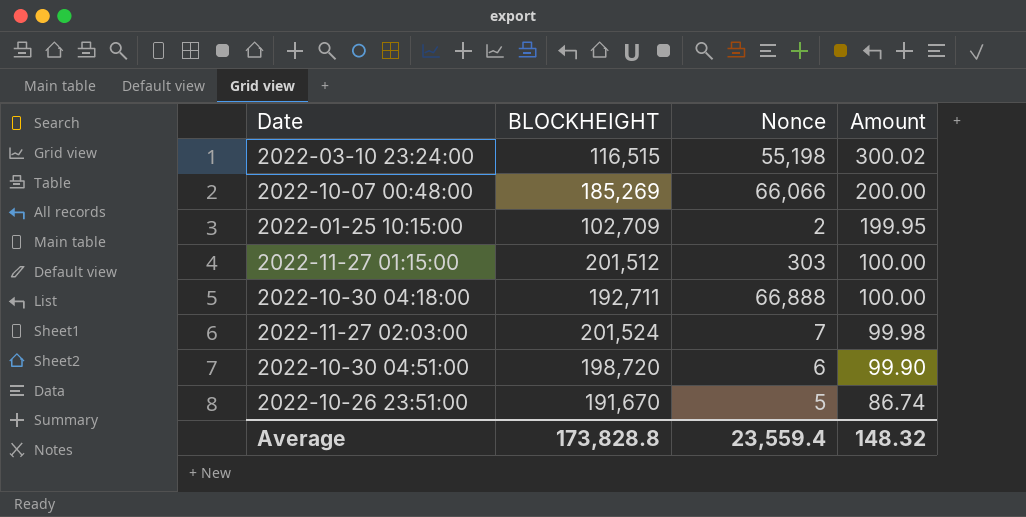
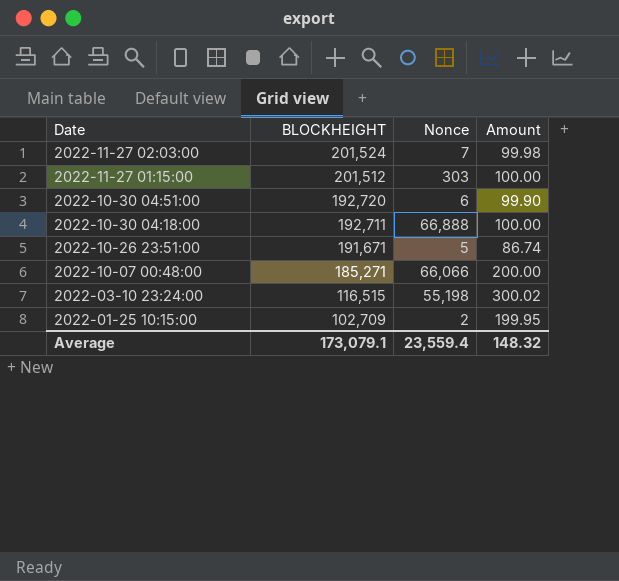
row order: Amount descending -> Date descending
2022-10-30 04:51:00 | BLOCKHEIGHT: 198,720 -> 192,720
2022-10-26 23:51:00 | BLOCKHEIGHT: 191,670 -> 191,671
2022-10-07 00:48:00 | BLOCKHEIGHT: 185,269 -> 185,271
Average | BLOCKHEIGHT: 173,828.8 -> 173,079.1

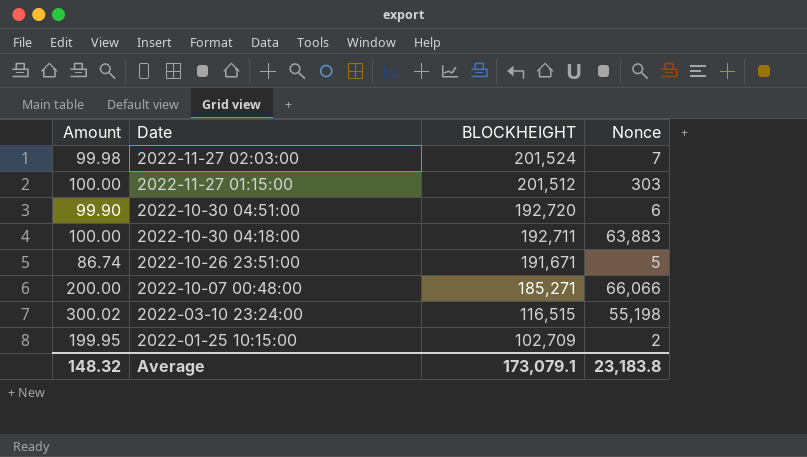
column Amount | position: 4 -> 1
2022-10-30 04:18:00 | Nonce: 66,888 -> 63,883
Average | Nonce: 23,559.4 -> 23,183.8

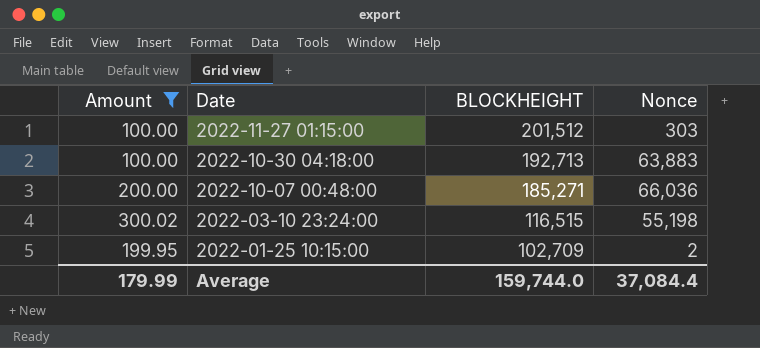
filter: none -> Amount >= 100.00
2022-10-30 04:18:00 | BLOCKHEIGHT: 192,711 -> 192,713
2022-10-07 00:48:00 | Nonce: 66,066 -> 66,036
Average | Amount: 148.32 -> 179.99
Average | BLOCKHEIGHT: 173,079.1 -> 159,744.0
Average | Nonce: 23,183.8 -> 37,084.4

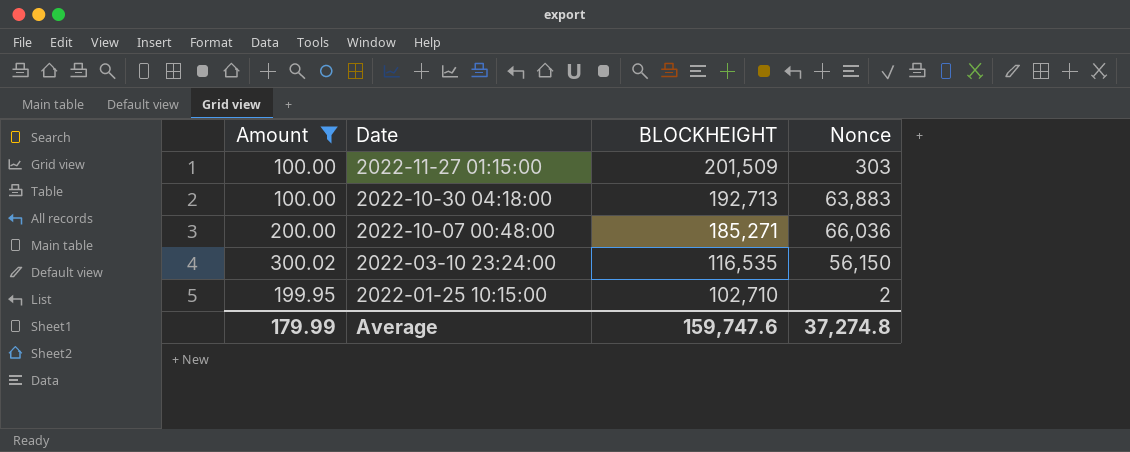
2022-11-27 01:15:00 | BLOCKHEIGHT: 201,512 -> 201,509
2022-03-10 23:24:00 | BLOCKHEIGHT: 116,515 -> 116,535
2022-03-10 23:24:00 | Nonce: 55,198 -> 56,150
2022-01-25 10:15:00 | BLOCKHEIGHT: 102,709 -> 102,710
Average | BLOCKHEIGHT: 159,744.0 -> 159,747.6
Average | Nonce: 37,084.4 -> 37,274.8

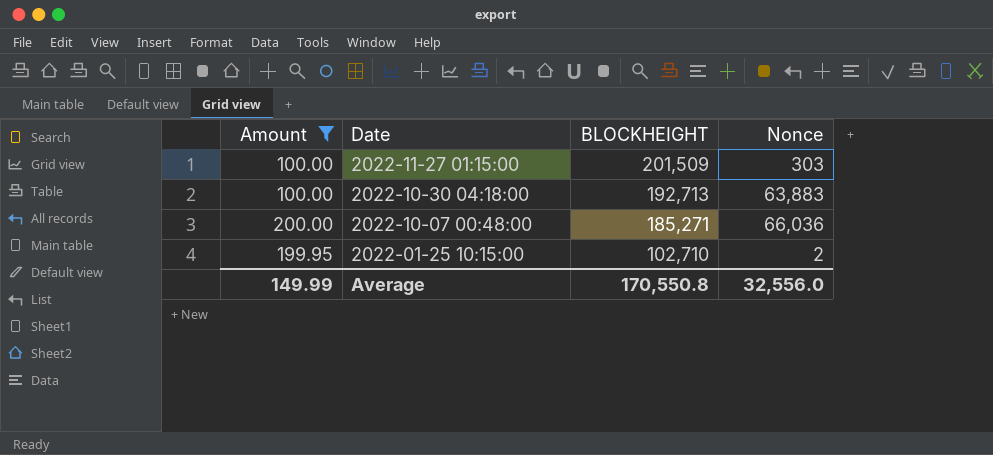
row 2022-03-10 23:24:00: 300.02 | 116,535 | 56,150 -> none
Average | Amount: 179.99 -> 149.99
Average | BLOCKHEIGHT: 159,747.6 -> 170,550.8
Average | Nonce: 37,274.8 -> 32,556.0

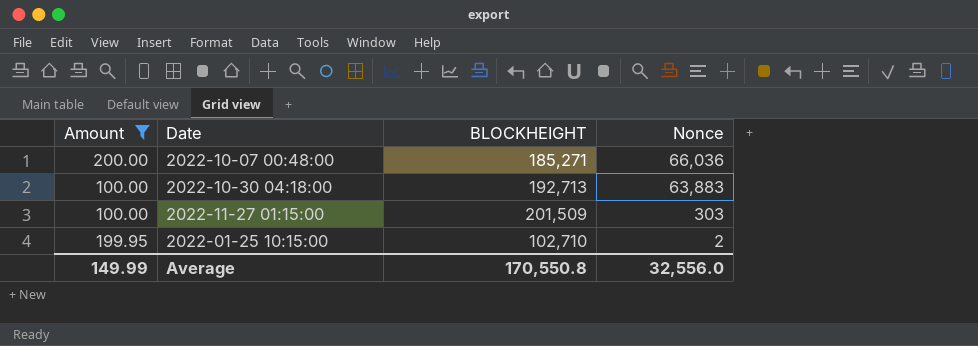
row order: Date descending -> Nonce descending

